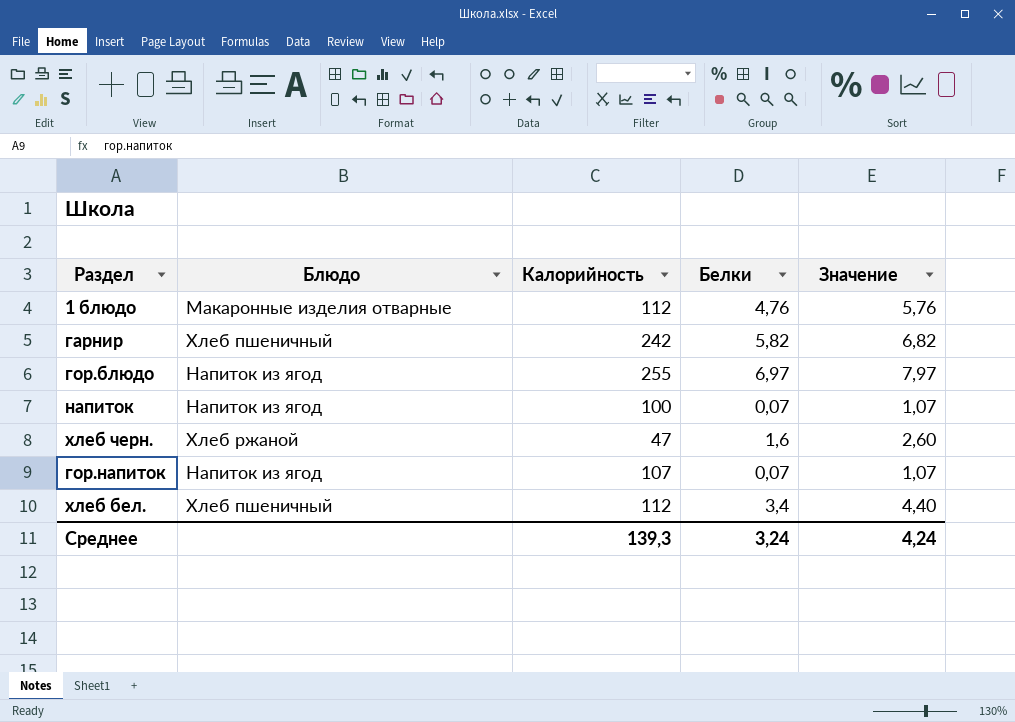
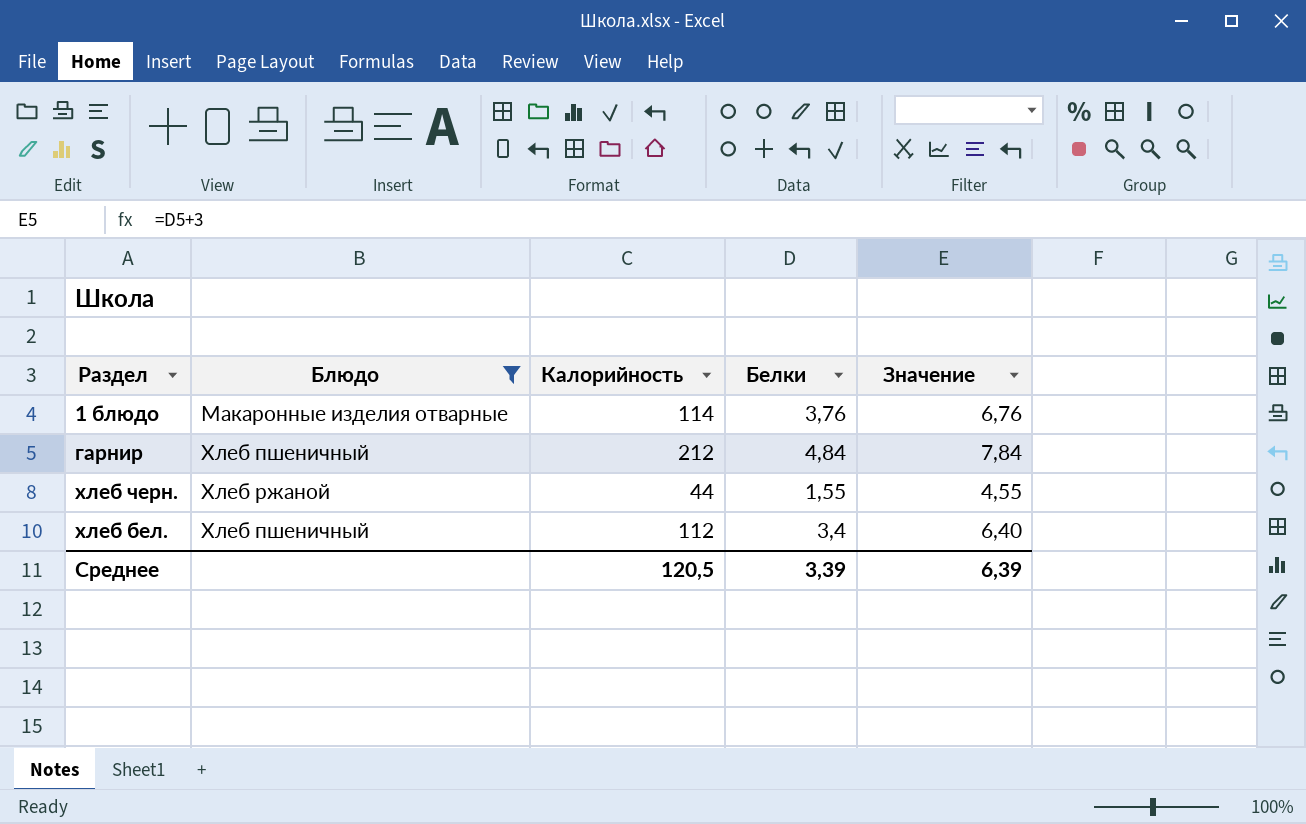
filter: none -> Блюдо != Напиток из ягод
column Значение | formula: [Белки] + 1 -> [Белки] + 3
1 блюдо | Калорийность: 112 -> 114
1 блюдо | Белки: 4,76 -> 3,76
гарнир | Калорийность: 242 -> 212
гарнир | Белки: 5,82 -> 4,84
хлеб черн. | Калорийность: 47 -> 44
хлеб черн. | Белки: 1,6 -> 1,55
Среднее | Калорийность: 139,3 -> 120,5
Среднее | Белки: 3,24 -> 3,39
Среднее | Значение: 4,24 -> 6,39

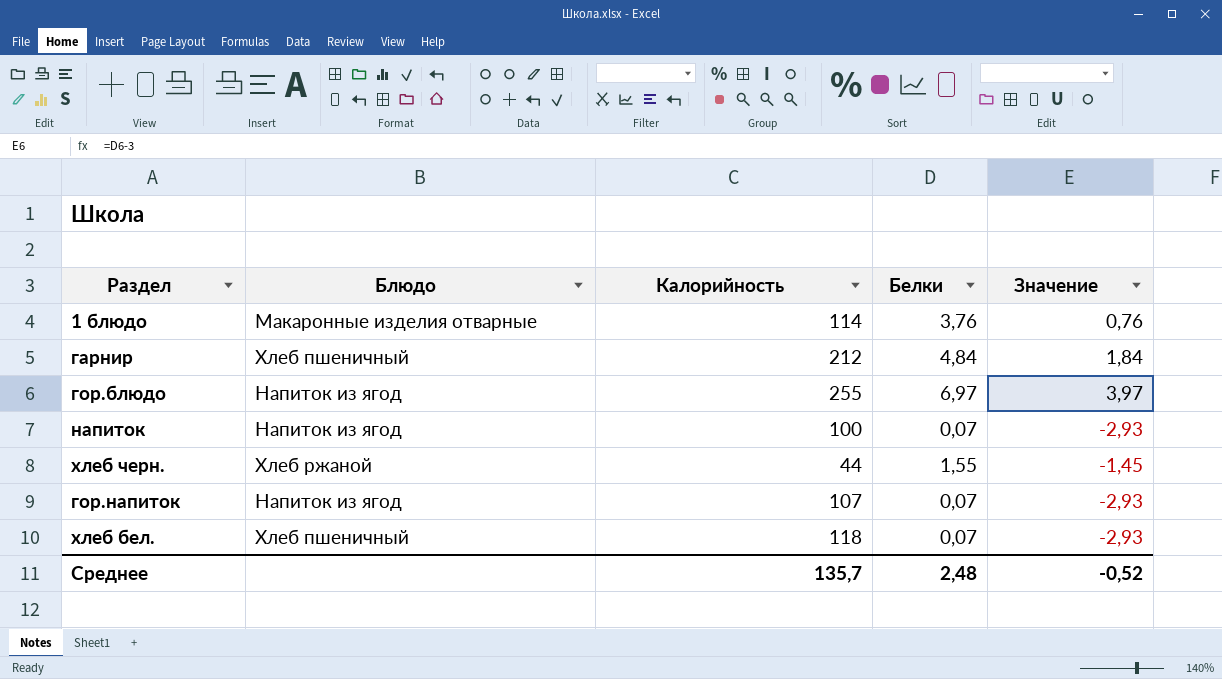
filter: Блюдо != Напиток из ягод -> none
column Значение | formula: [Белки] + 3 -> [Белки] - 3
хлеб бел. | Калорийность: 112 -> 118
хлеб бел. | Белки: 3,4 -> 0,07
Среднее | Калорийность: 120,5 -> 135,7
Среднее | Белки: 3,39 -> 2,48
Среднее | Значение: 6,39 -> -0,52

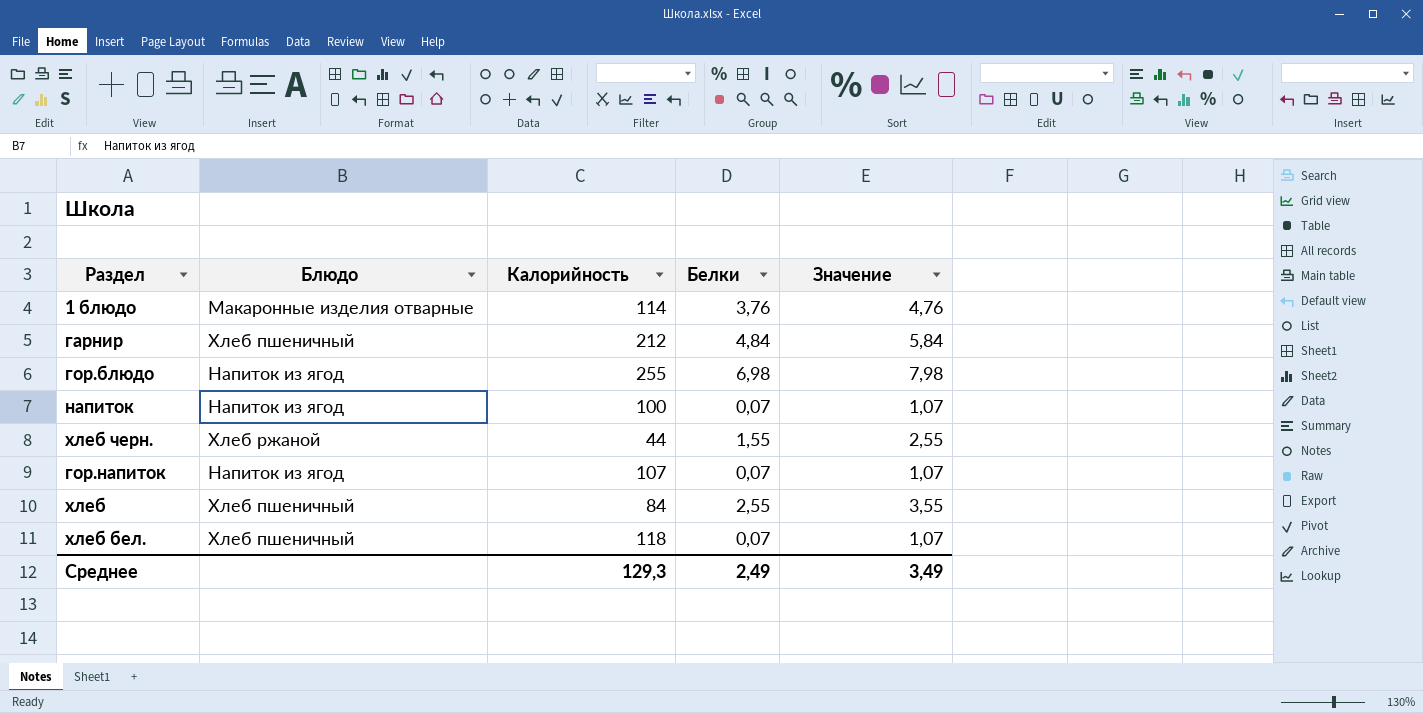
column Значение | formula: [Белки] - 3 -> [Белки] + 1
гор.блюдо | Белки: 6,97 -> 6,98
row хлеб: none -> Хлеб пшеничный | 84 | 2,55 | 3,55
Среднее | Калорийность: 135,7 -> 129,3
Среднее | Белки: 2,48 -> 2,49
Среднее | Значение: -0,52 -> 3,49

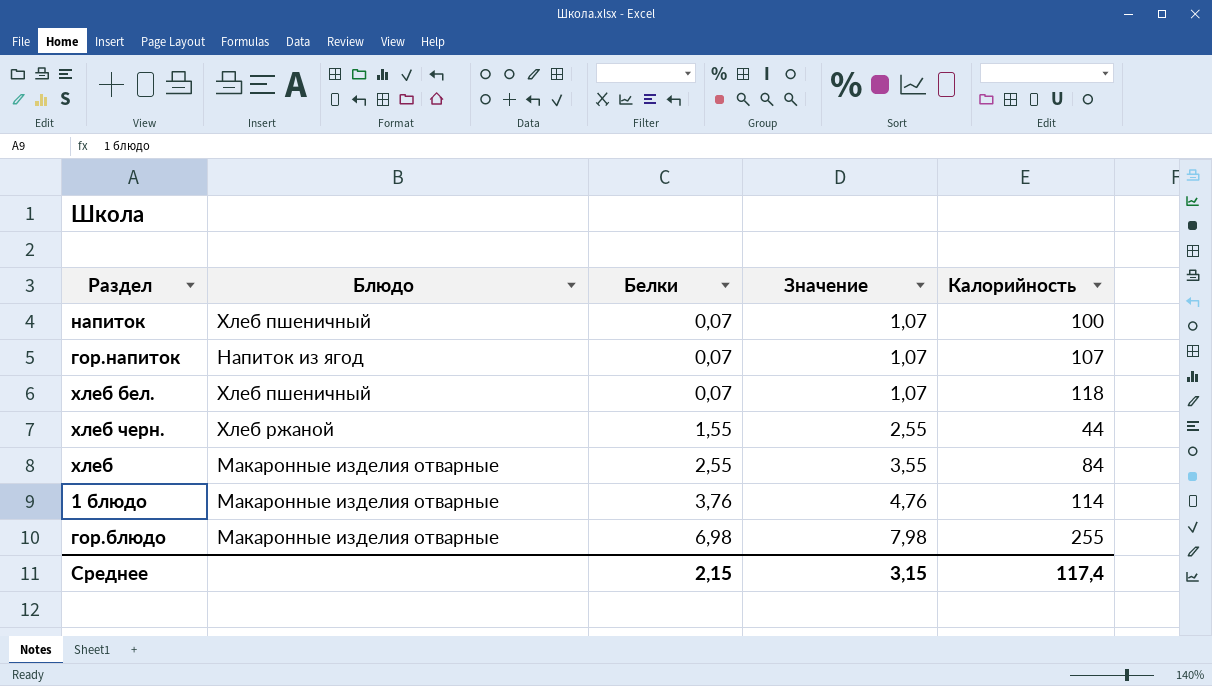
row order: none -> Белки ascending
column Калорийность | position: 3 -> 5
row гарнир: Хлеб пшеничный | 212 | 4,84 | 5,84 -> none
напиток | Блюдо: Напиток из ягод -> Хлеб пшеничный
хлеб | Блюдо: Хлеб пшеничный -> Макаронные изделия отварные
гор.блюдо | Блюдо: Напиток из ягод -> Макаронные изделия отварные
Среднее | Белки: 2,49 -> 2,15
Среднее | Значение: 3,49 -> 3,15
Среднее | Калорийность: 129,3 -> 117,4

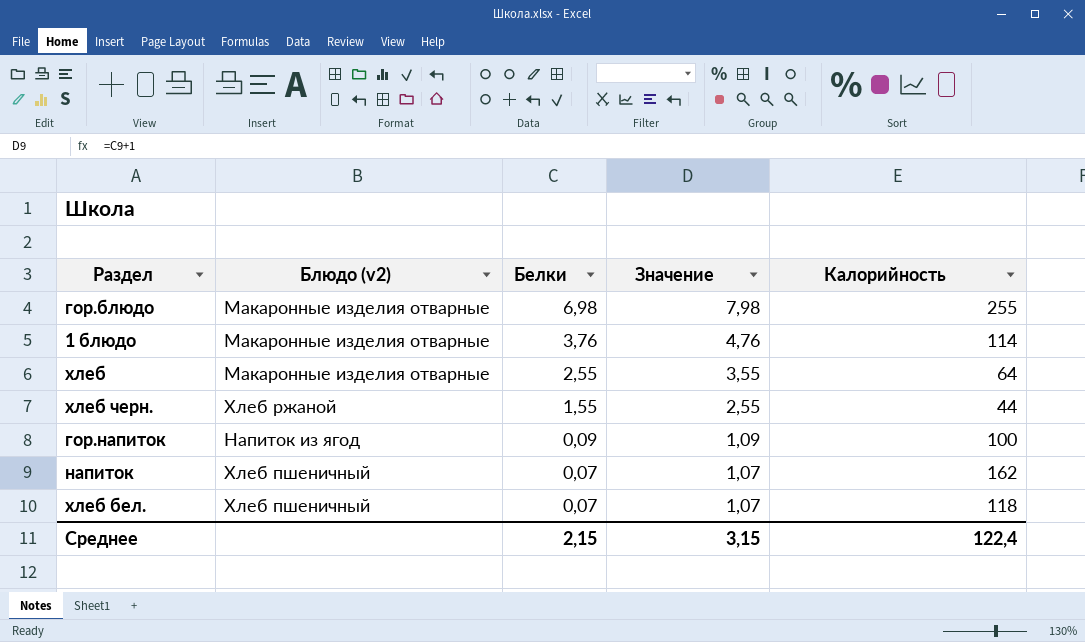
row order: Белки ascending -> Белки descending
column name: Блюдо -> Блюдо (v2)
хлеб | Калорийность: 84 -> 64
гор.напиток | Белки: 0,07 -> 0,09
гор.напиток | Значение: 1,07 -> 1,09
гор.напиток | Калорийность: 107 -> 100
напиток | Калорийность: 100 -> 162
Среднее | Калорийность: 117,4 -> 122,4

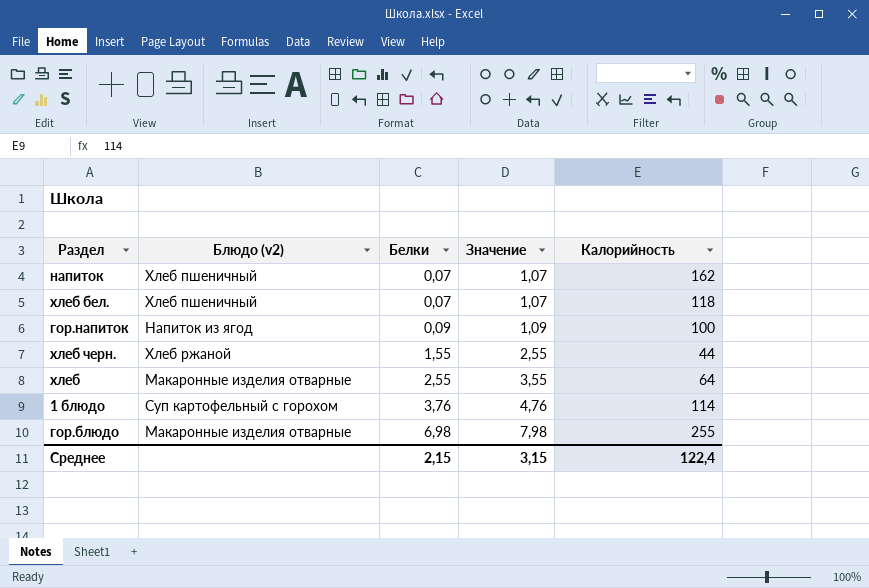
row order: Белки descending -> Белки ascending
1 блюдо | Блюдо (v2): Макаронные изделия отварные -> Суп картофельный с горохом

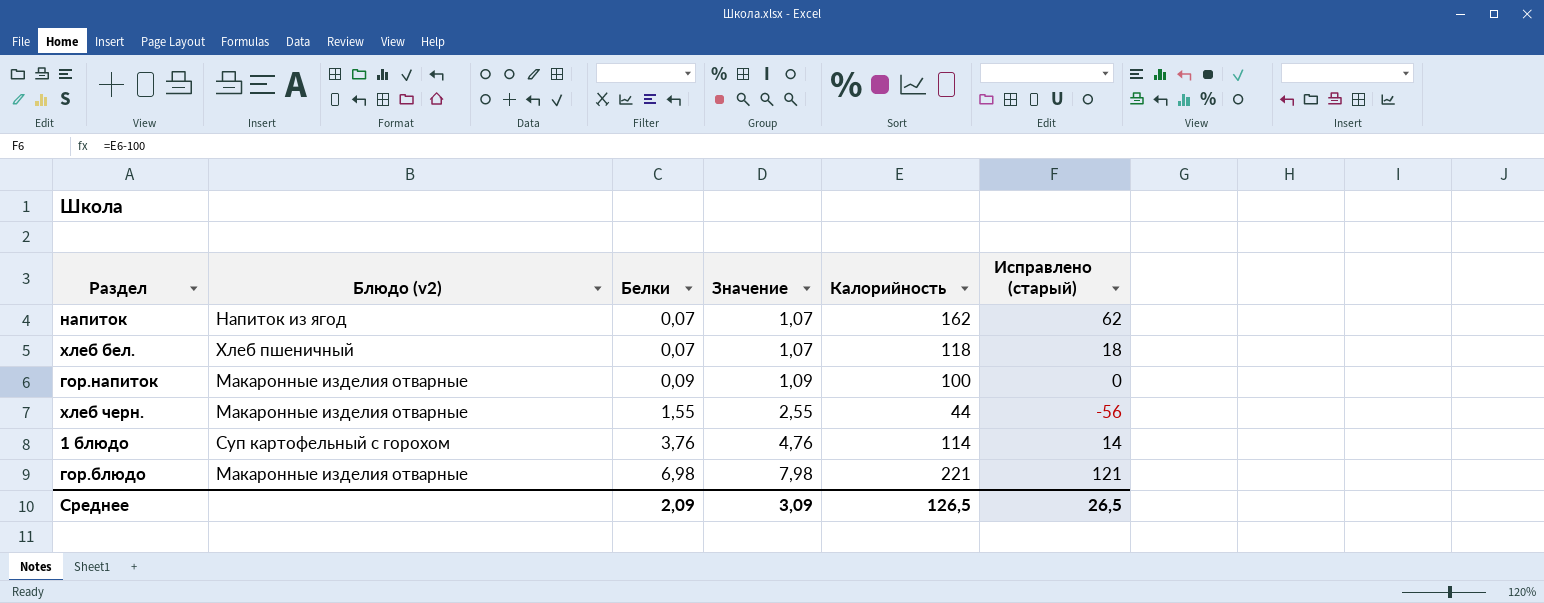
column Исправлено (старый) | formula: none -> [Калорийность] - 100
row хлеб: Макаронные изделия отварные | 2,55 | 3,55 | 64 -> none
напиток | Блюдо (v2): Хлеб пшеничный -> Напиток из ягод
гор.напиток | Блюдо (v2): Напиток из ягод -> Макаронные изделия отварные
хлеб черн. | Блюдо (v2): Хлеб ржаной -> Макаронные изделия отварные
гор.блюдо | Калорийность: 255 -> 221
Среднее | Белки: 2,15 -> 2,09
Среднее | Значение: 3,15 -> 3,09
Среднее | Калорийность: 122,4 -> 126,5

